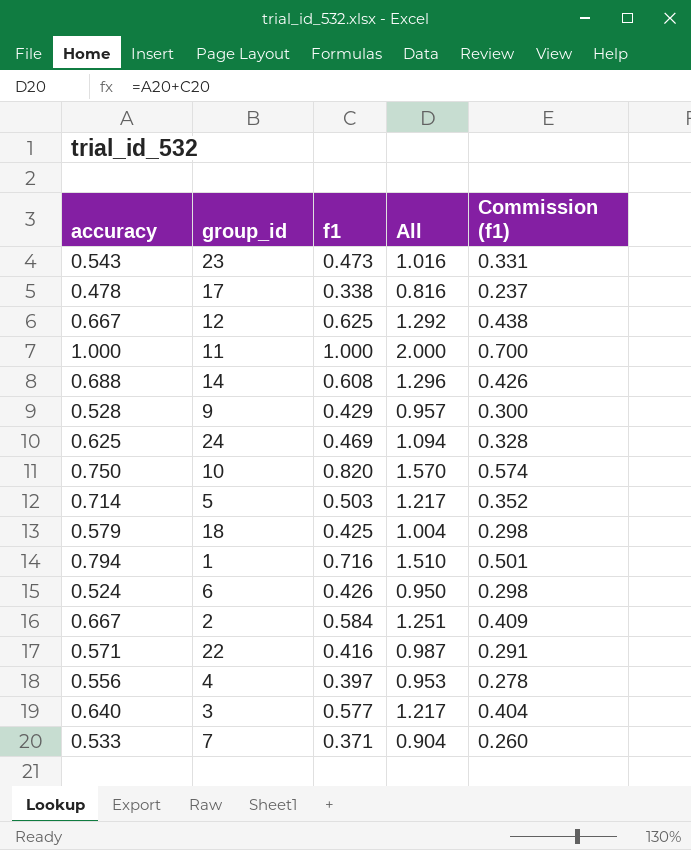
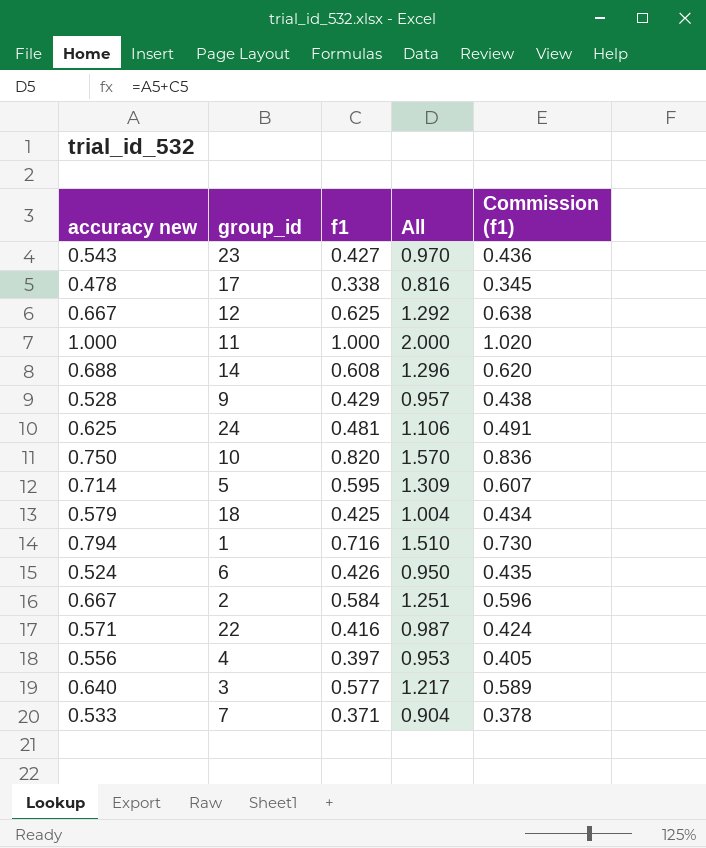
column name: accuracy -> accuracy new
column Commission (f1) | formula: [f1] * 0.7 -> [f1] * 1.02
23 | f1: 0.473 -> 0.427
23 | All: 1.016 -> 0.970
24 | f1: 0.469 -> 0.481
24 | All: 1.094 -> 1.106
5 | f1: 0.503 -> 0.595
5 | All: 1.217 -> 1.309

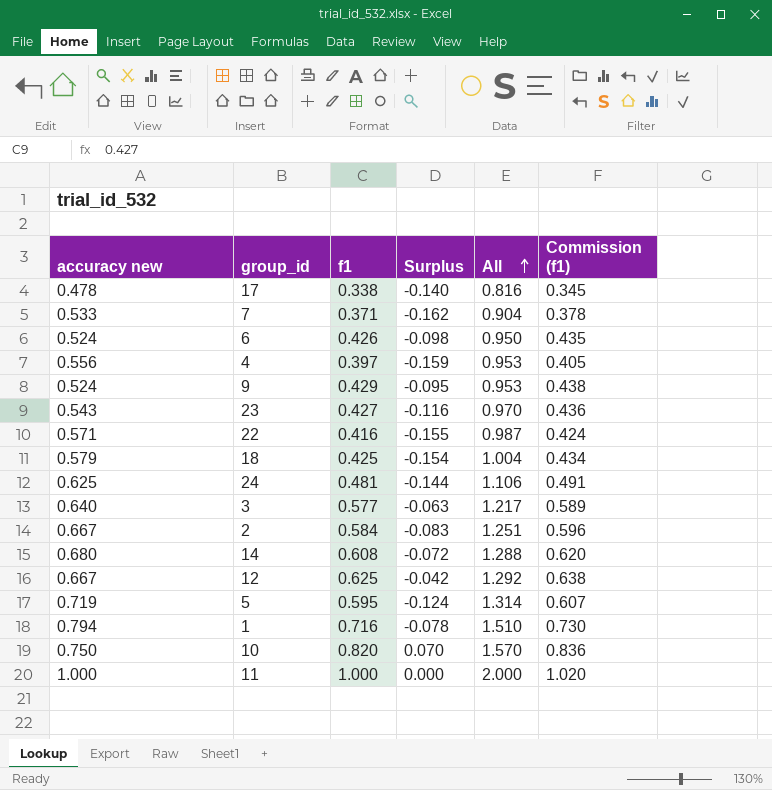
row order: none -> All ascending
column Surplus | formula: none -> [f1] - [accuracy new]
9 | accuracy new: 0.528 -> 0.524
9 | All: 0.957 -> 0.953
14 | accuracy new: 0.688 -> 0.680
14 | All: 1.296 -> 1.288
5 | accuracy new: 0.714 -> 0.719
5 | All: 1.309 -> 1.314

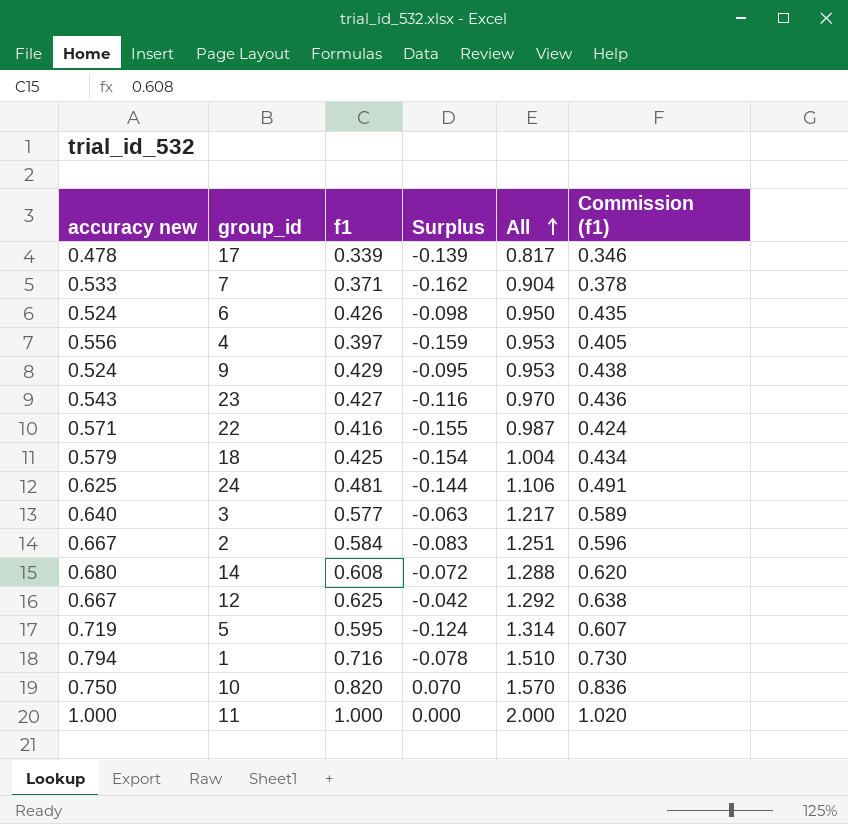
17 | f1: 0.338 -> 0.339
17 | Surplus: -0.140 -> -0.139
17 | All: 0.816 -> 0.817
17 | Commission (f1): 0.345 -> 0.346

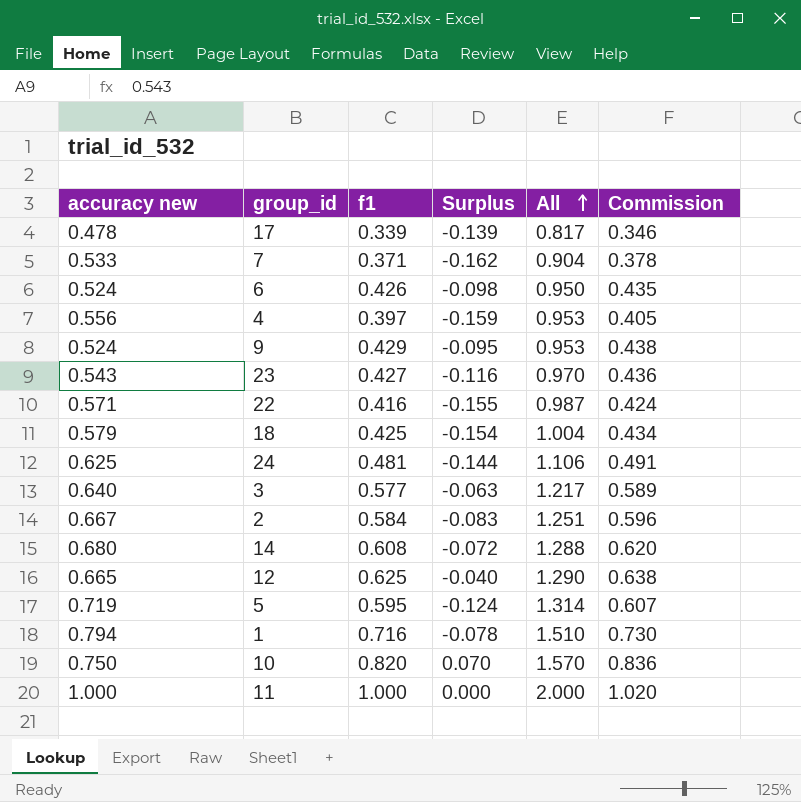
column name: Commission (f1) -> Commission
12 | accuracy new: 0.667 -> 0.665
12 | Surplus: -0.042 -> -0.040
12 | All: 1.292 -> 1.290

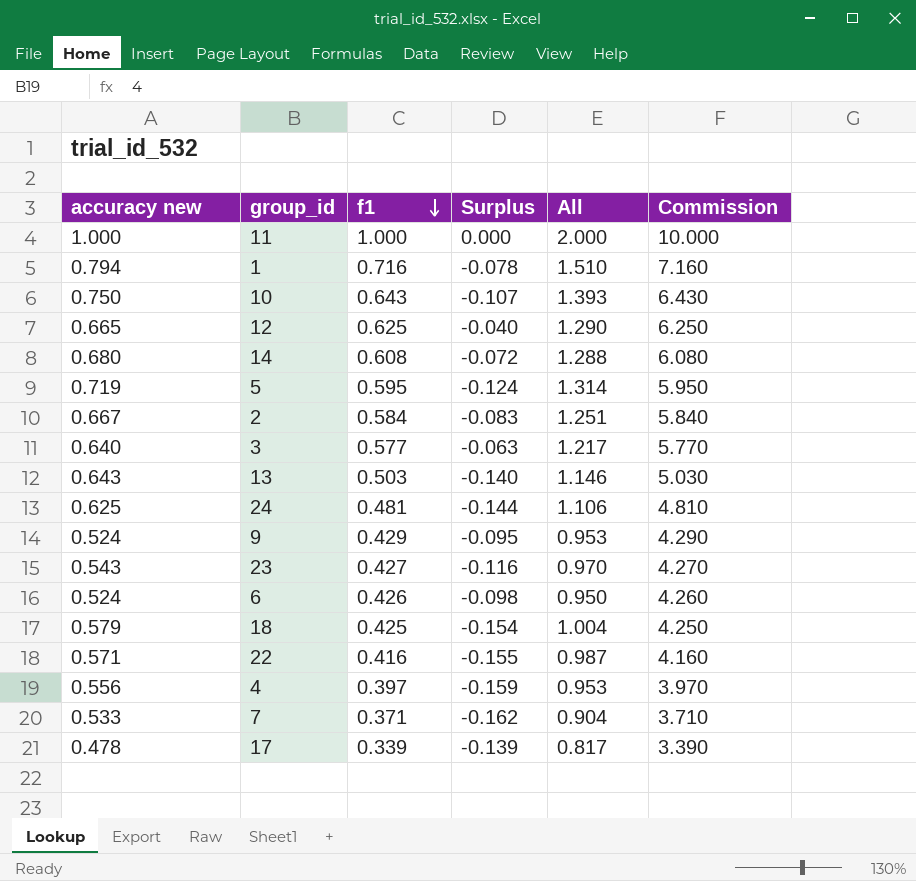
row order: All ascending -> f1 descending
column Commission | formula: [f1] * 1.02 -> [f1] * 10
10 | f1: 0.820 -> 0.643
10 | Surplus: 0.070 -> -0.107
10 | All: 1.570 -> 1.393
row 13: none -> 0.643 | 0.503 | -0.140 | 1.146 | 5.030

